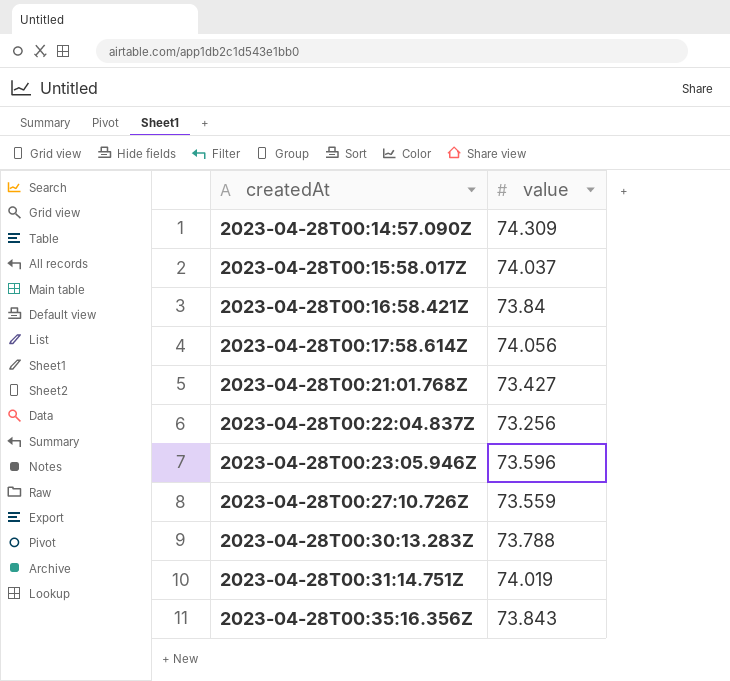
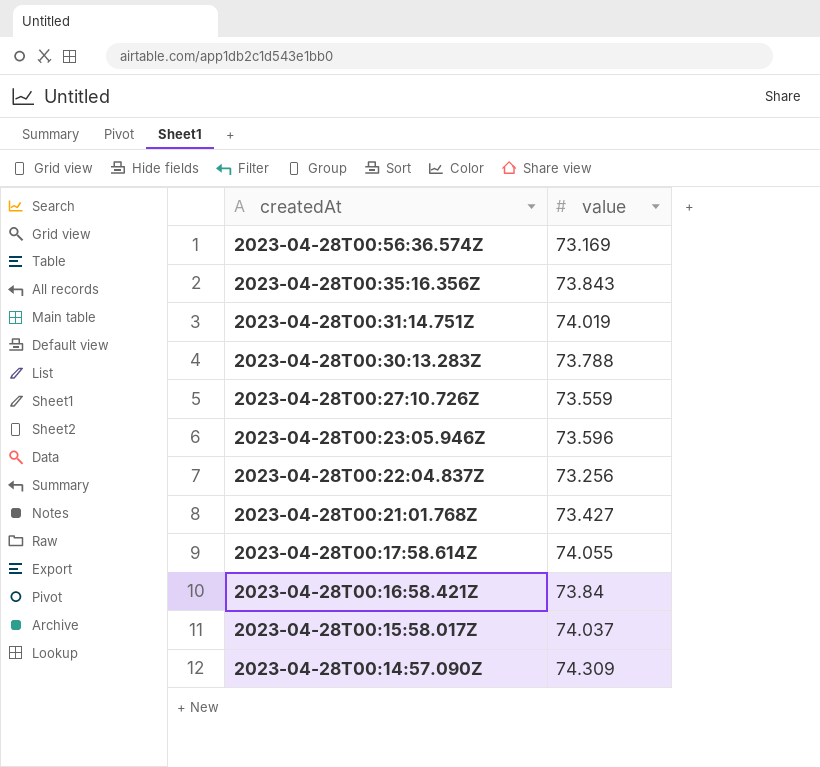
row order: createdAt ascending -> createdAt descending
row 2023-04-28T00:56:36.574Z: none -> 73.169
2023-04-28T00:17:58.614Z | value: 74.056 -> 74.055

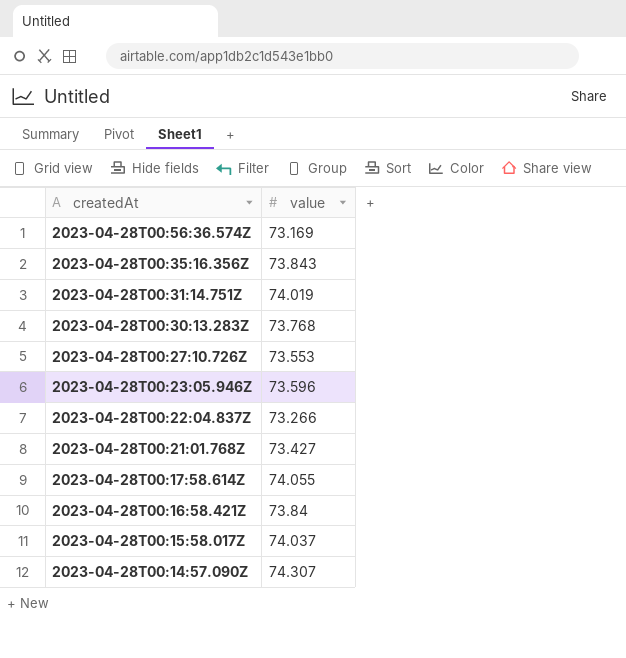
2023-04-28T00:30:13.283Z | value: 73.788 -> 73.768
2023-04-28T00:27:10.726Z | value: 73.559 -> 73.553
2023-04-28T00:22:04.837Z | value: 73.256 -> 73.266
2023-04-28T00:14:57.090Z | value: 74.309 -> 74.307

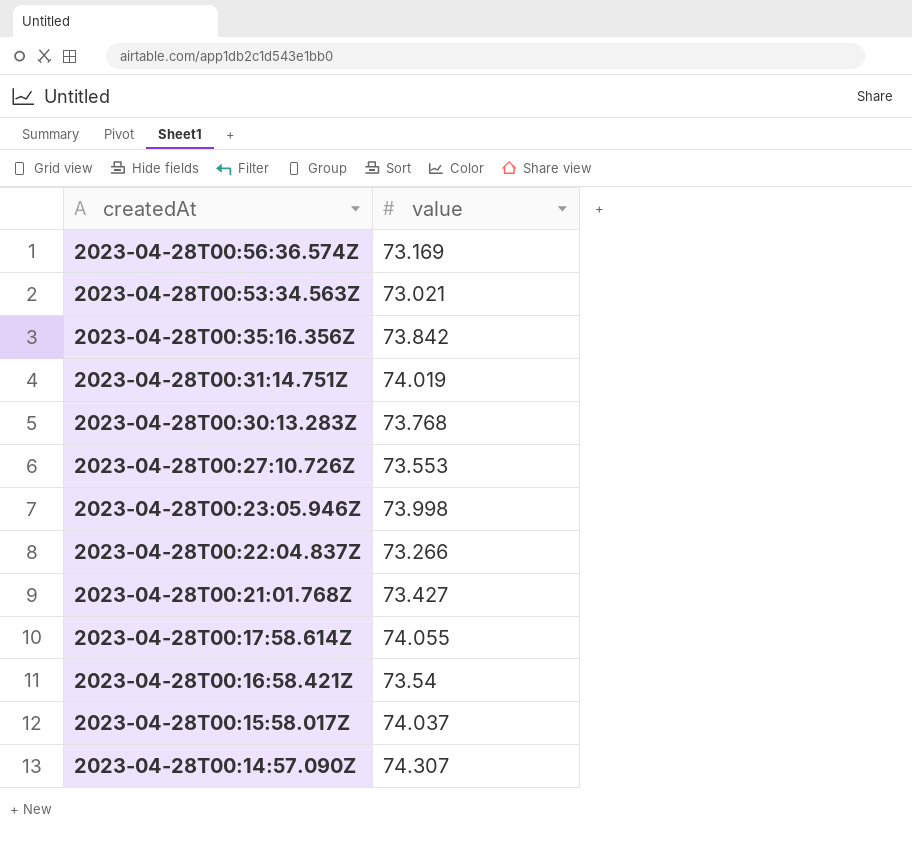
row 2023-04-28T00:53:34.563Z: none -> 73.021
2023-04-28T00:35:16.356Z | value: 73.843 -> 73.842
2023-04-28T00:23:05.946Z | value: 73.596 -> 73.998
2023-04-28T00:16:58.421Z | value: 73.84 -> 73.54

